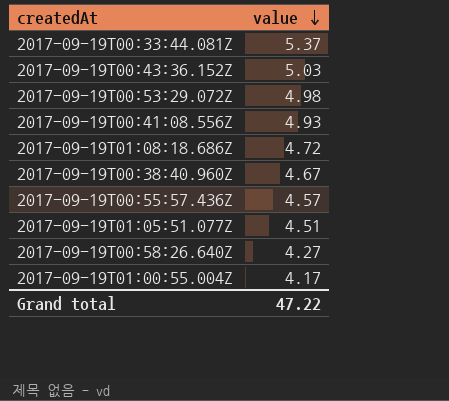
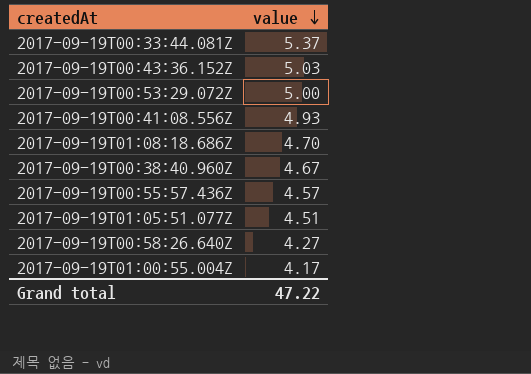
2017-09-19T00:53:29.072Z | value: 4.98 -> 5.00
2017-09-19T01:08:18.686Z | value: 4.72 -> 4.70

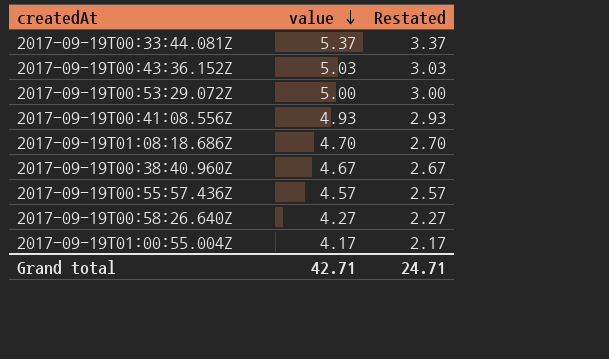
column Restated | formula: none -> [value] - 2
row 2017-09-19T01:05:51.077Z: 4.51 -> none
Grand total | value: 47.22 -> 42.71

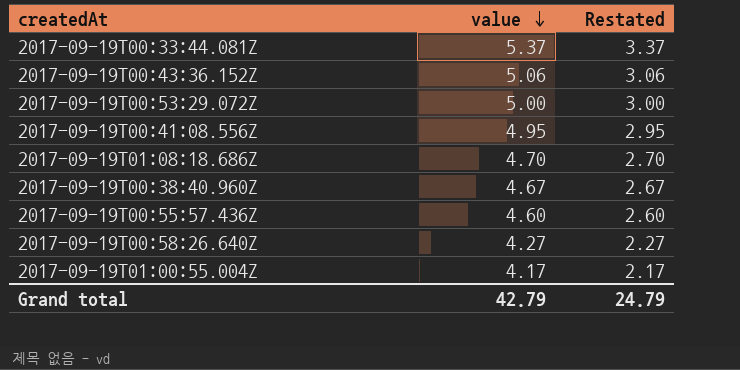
2017-09-19T00:43:36.152Z | value: 5.03 -> 5.06
2017-09-19T00:43:36.152Z | Restated: 3.03 -> 3.06
2017-09-19T00:41:08.556Z | value: 4.93 -> 4.95
2017-09-19T00:41:08.556Z | Restated: 2.93 -> 2.95
2017-09-19T00:55:57.436Z | value: 4.57 -> 4.60
2017-09-19T00:55:57.436Z | Restated: 2.57 -> 2.60
Grand total | value: 42.71 -> 42.79
Grand total | Restated: 24.71 -> 24.79

